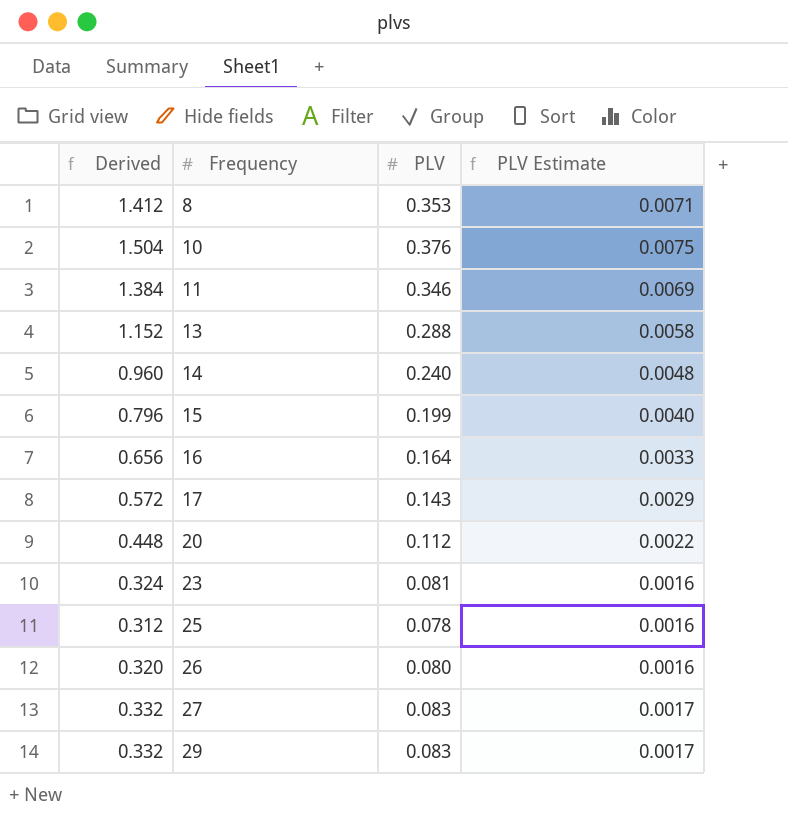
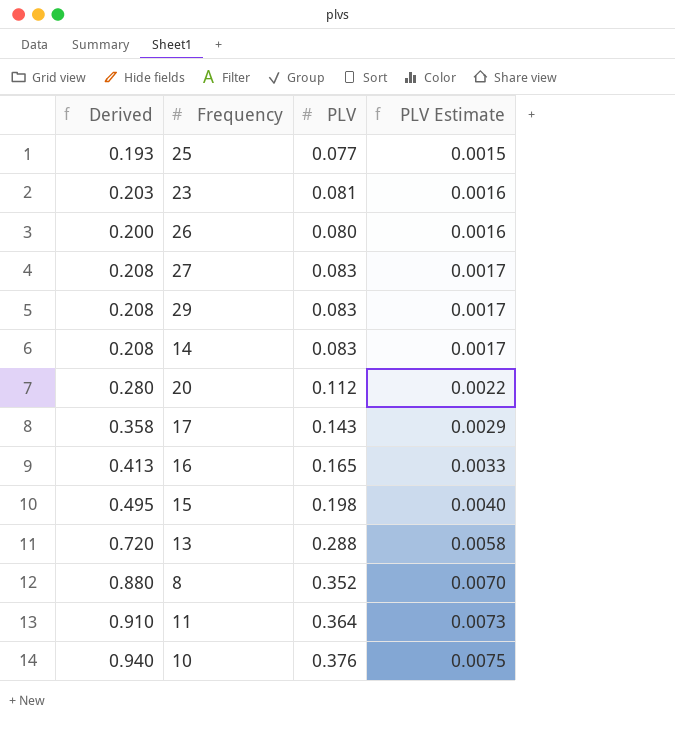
row order: Frequency ascending -> PLV Estimate ascending
column Derived | formula: [PLV] * 4 -> [PLV] * 2.5
25 | PLV: 0.078 -> 0.077
25 | PLV Estimate: 0.0016 -> 0.0015
14 | PLV: 0.240 -> 0.083
14 | PLV Estimate: 0.0048 -> 0.0017
16 | PLV: 0.164 -> 0.165
15 | PLV: 0.199 -> 0.198
8 | PLV: 0.353 -> 0.352
8 | PLV Estimate: 0.0071 -> 0.0070
11 | PLV: 0.346 -> 0.364
11 | PLV Estimate: 0.0069 -> 0.0073

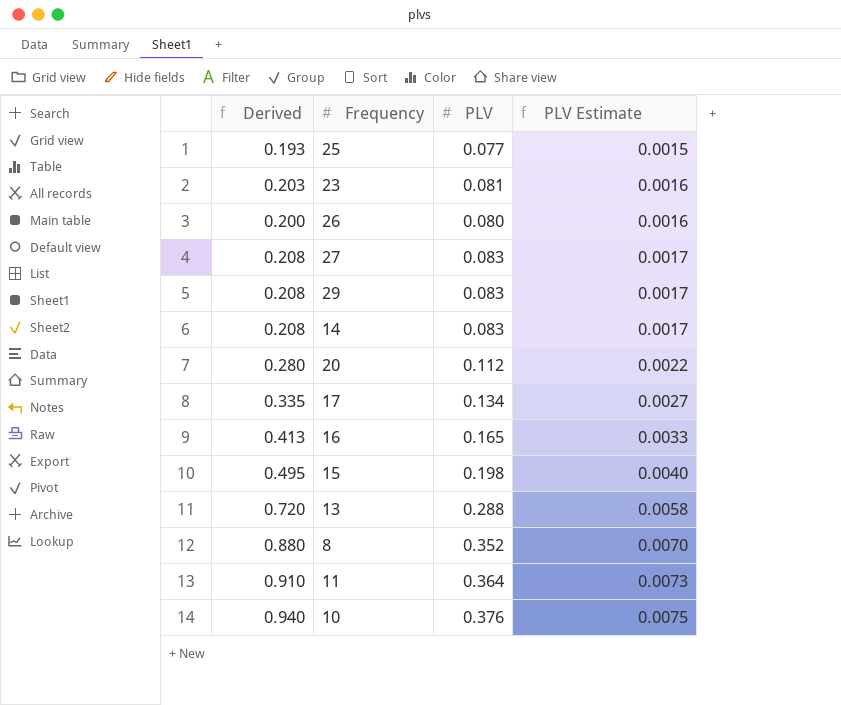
17 | Derived: 0.358 -> 0.335
17 | PLV: 0.143 -> 0.134
17 | PLV Estimate: 0.0029 -> 0.0027

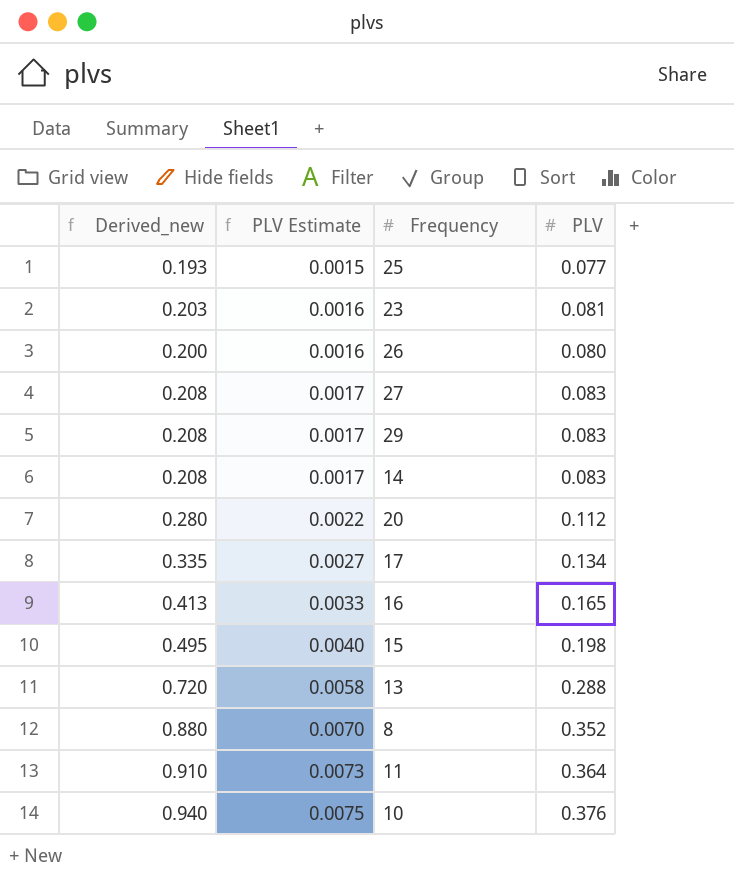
column name: Derived -> Derived_new
column PLV Estimate | position: 4 -> 2

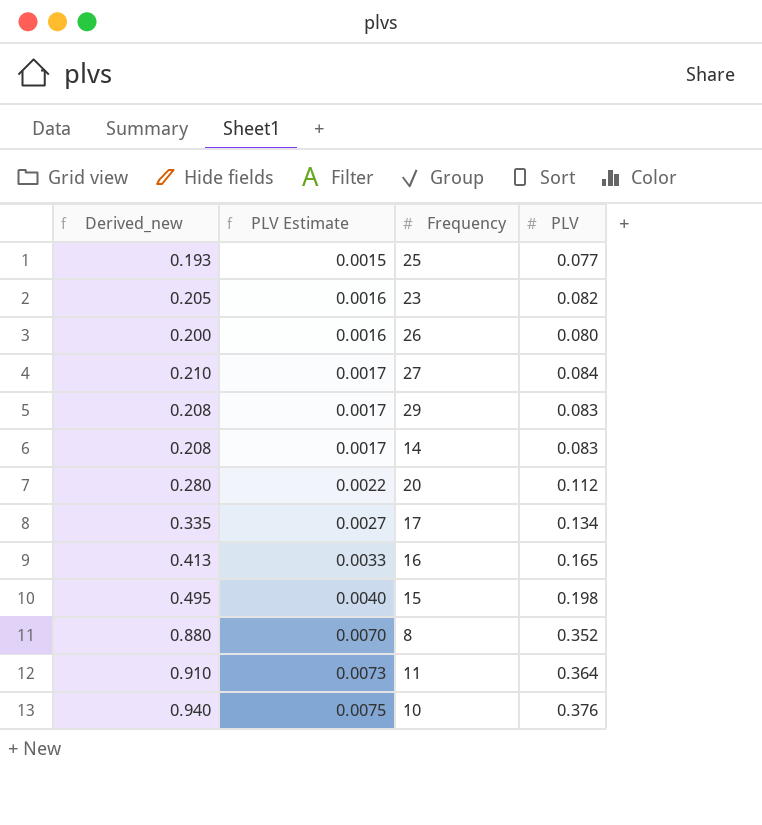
row 13: 0.720 | 0.0058 | 0.288 -> none
23 | Derived_new: 0.203 -> 0.205
23 | PLV: 0.081 -> 0.082
27 | Derived_new: 0.208 -> 0.210
27 | PLV: 0.083 -> 0.084

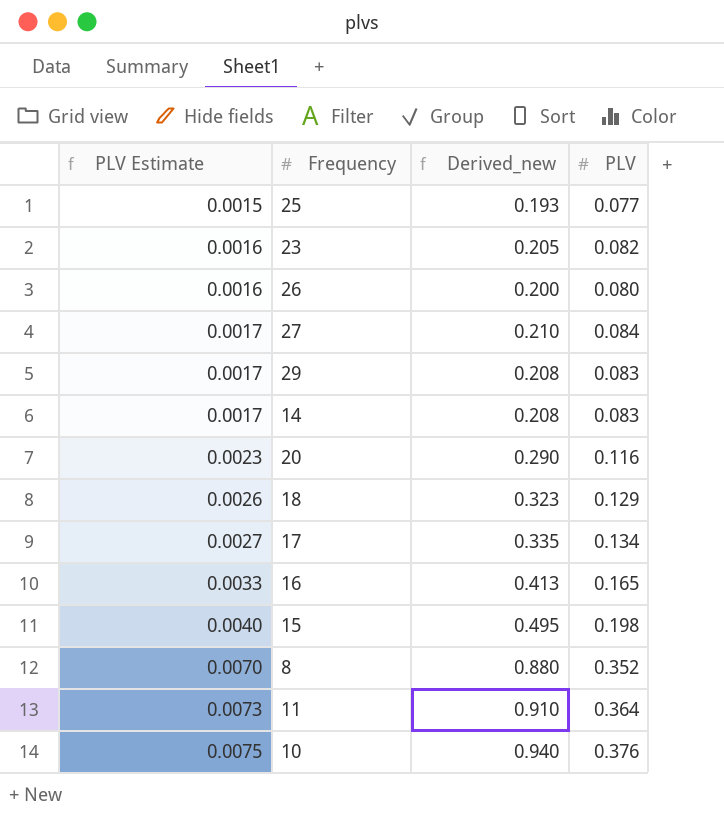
column Derived_new | position: 1 -> 3
20 | PLV Estimate: 0.0022 -> 0.0023
20 | Derived_new: 0.280 -> 0.290
20 | PLV: 0.112 -> 0.116
row 18: none -> 0.0026 | 0.323 | 0.129

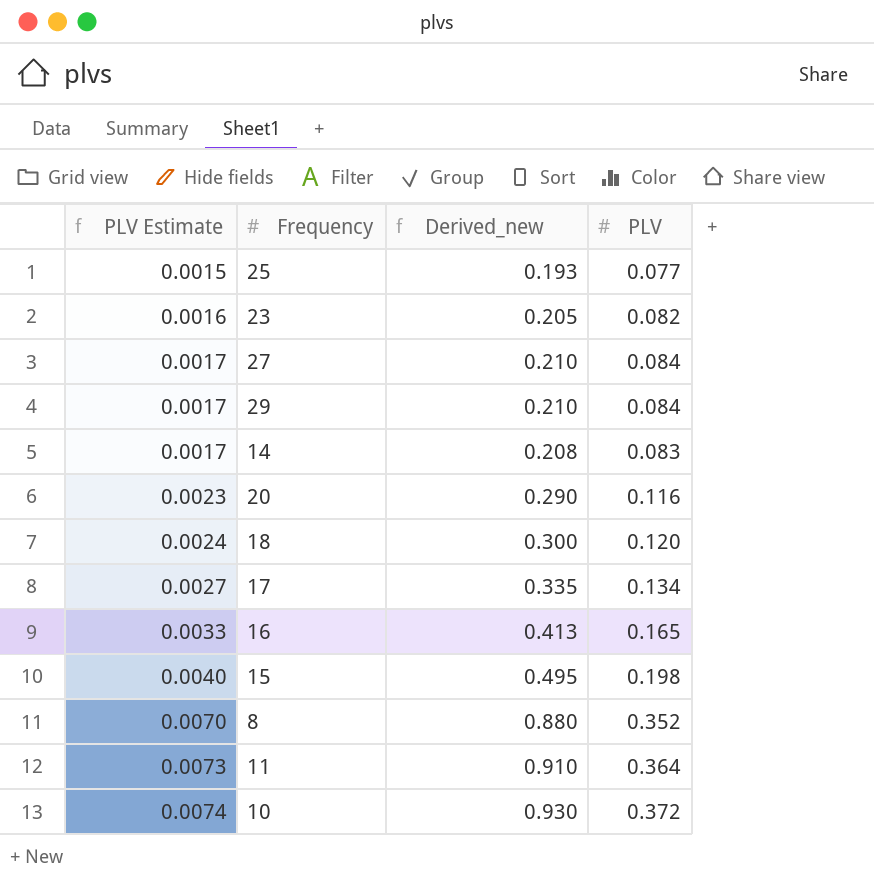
row 26: 0.0016 | 0.200 | 0.080 -> none
29 | Derived_new: 0.208 -> 0.210
29 | PLV: 0.083 -> 0.084
18 | PLV Estimate: 0.0026 -> 0.0024
18 | Derived_new: 0.323 -> 0.300
18 | PLV: 0.129 -> 0.120
10 | PLV Estimate: 0.0075 -> 0.0074
10 | Derived_new: 0.940 -> 0.930
10 | PLV: 0.376 -> 0.372

